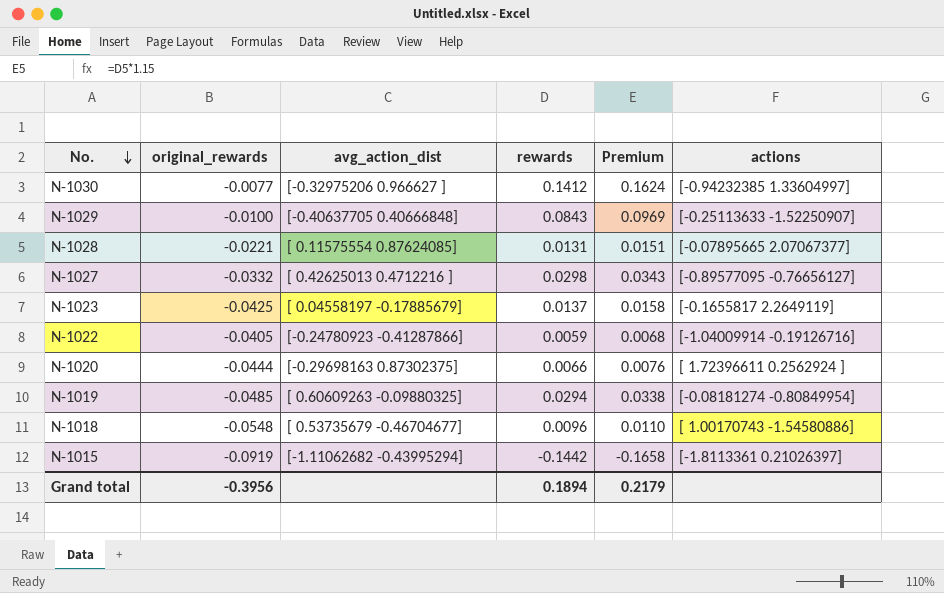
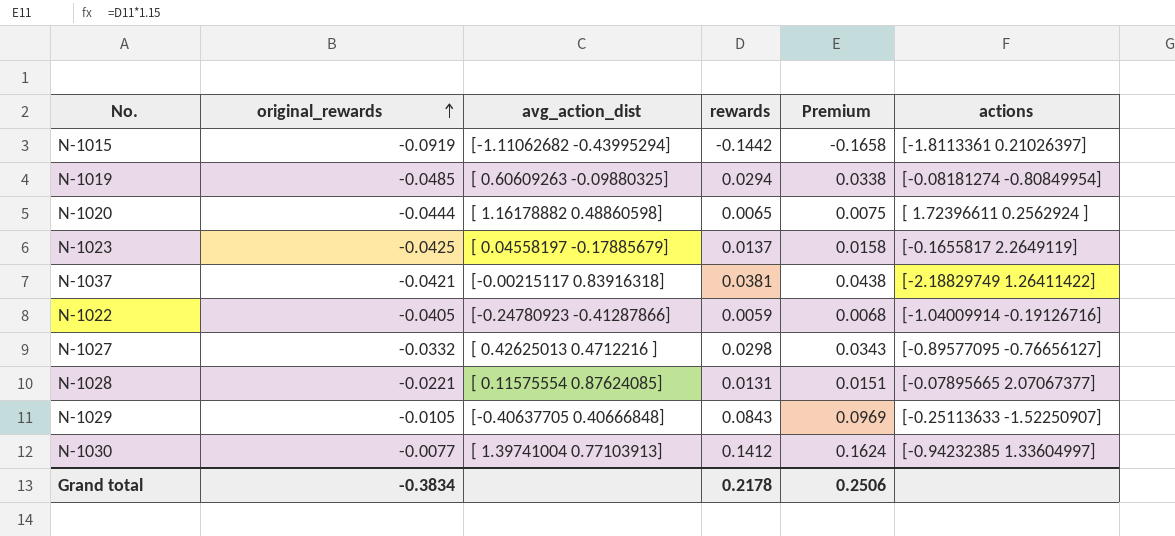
row order: No. descending -> original_rewards ascending
row N-1018: -0.0548 | [ 0.53735679 -0.46704677] | 0.0096 | 0.0110 | [ 1.00170743 -1.54580886] -> none
N-1020 | avg_action_dist: [-0.29698163 0.87302375] -> [ 1.16178882 0.48860598]
N-1020 | rewards: 0.0066 -> 0.0065
N-1020 | Premium: 0.0076 -> 0.0075
row N-1037: none -> -0.0421 | [-0.00215117 0.83916318] | 0.0381 | 0.0438 | [-2.18829749 1.26411422]
N-1029 | original_rewards: -0.0100 -> -0.0105
N-1030 | avg_action_dist: [-0.32975206 0.966627 ] -> [ 1.39741004 0.77103913]
Grand total | original_rewards: -0.3956 -> -0.3834
Grand total | rewards: 0.1894 -> 0.2178
Grand total | Premium: 0.2179 -> 0.2506

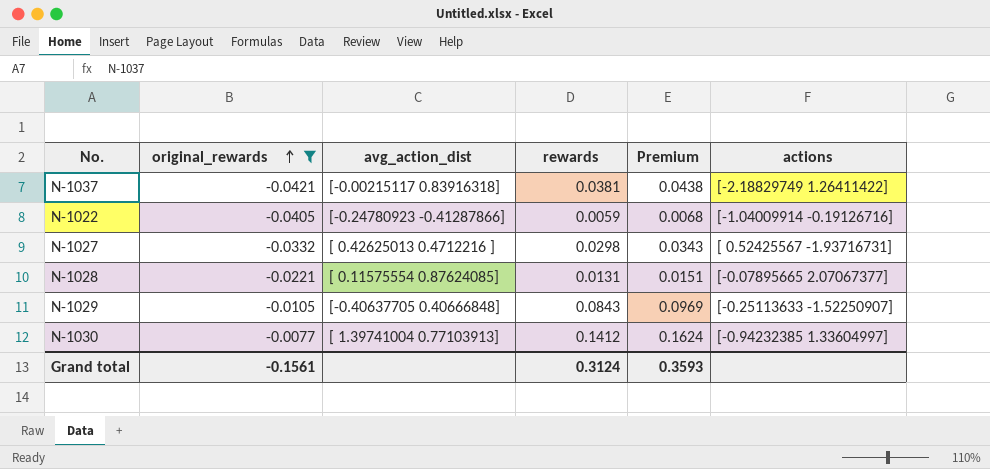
filter: none -> original_rewards >= -0.0421
N-1027 | actions: [-0.89577095 -0.76656127] -> [ 0.52425567 -1.93716731]
Grand total | original_rewards: -0.3834 -> -0.1561
Grand total | rewards: 0.2178 -> 0.3124
Grand total | Premium: 0.2506 -> 0.3593

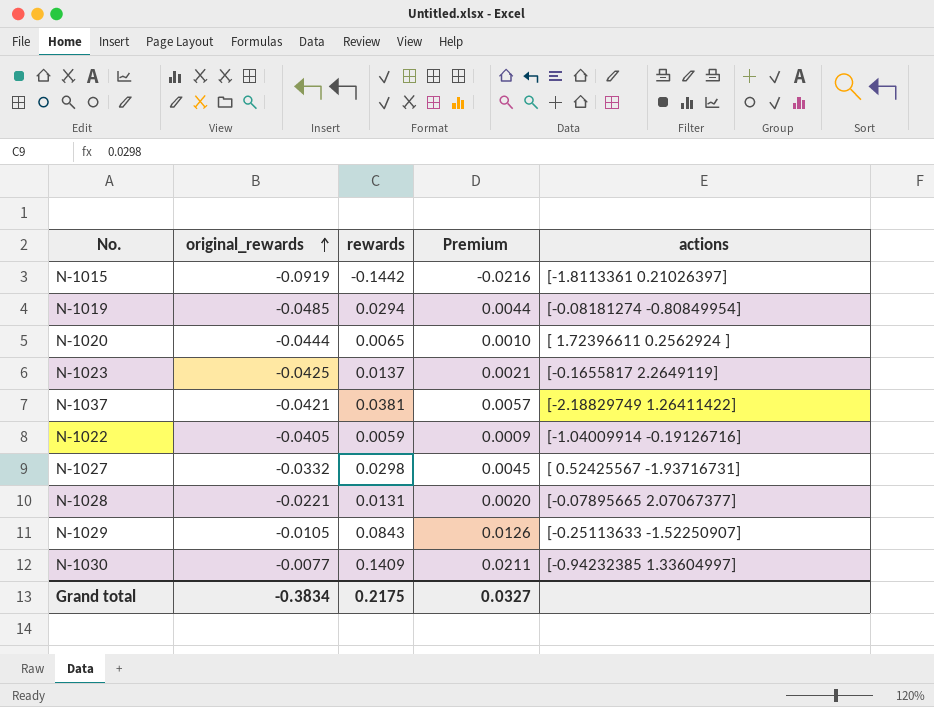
filter: original_rewards >= -0.0421 -> none
column avg_action_dist | position: 3 -> none
column Premium | formula: [rewards] * 1.15 -> [rewards] * 0.15
N-1030 | rewards: 0.1412 -> 0.1409
Grand total | original_rewards: -0.1561 -> -0.3834
Grand total | rewards: 0.3124 -> 0.2175
Grand total | Premium: 0.3593 -> 0.0327

